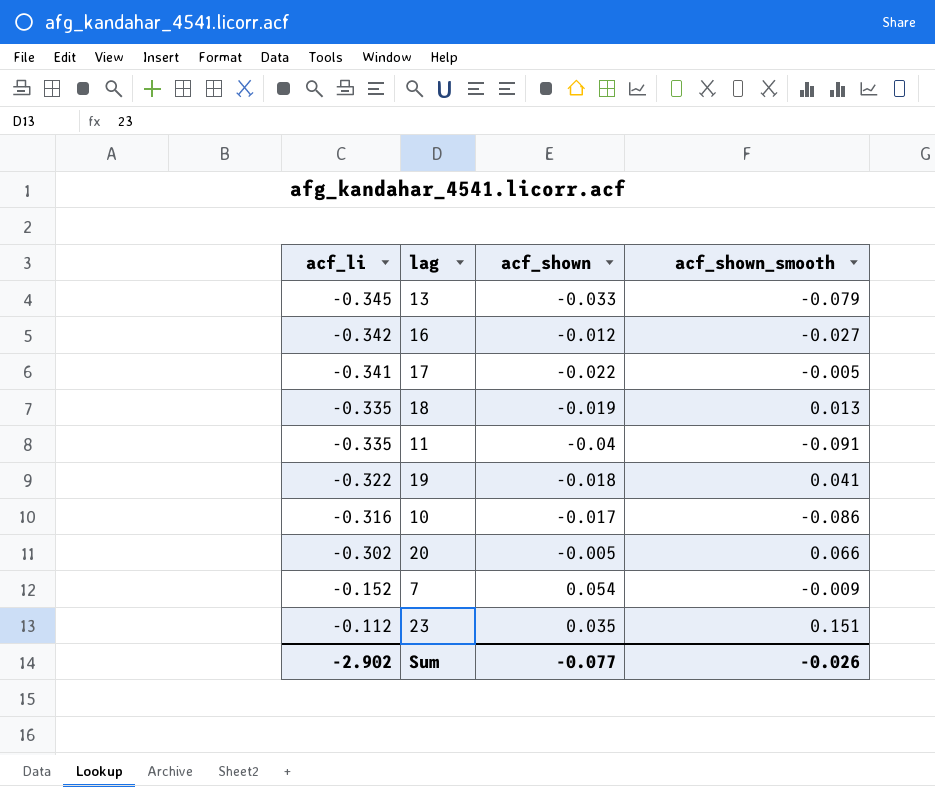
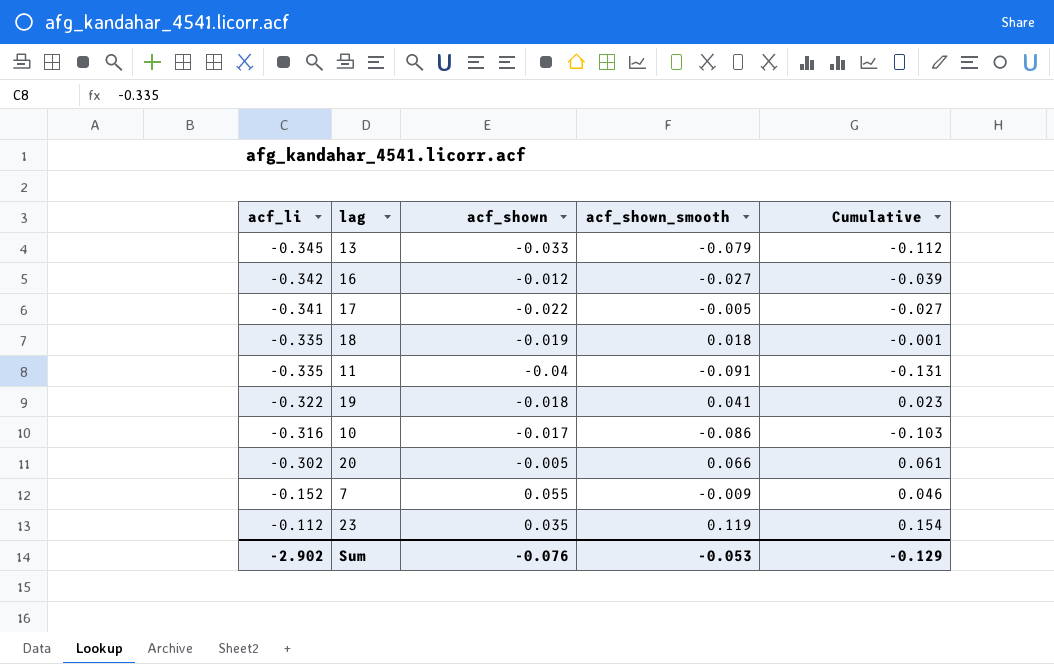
column Cumulative | formula: none -> [acf_shown] + [acf_shown_smooth]
18 | acf_shown_smooth: 0.013 -> 0.018
7 | acf_shown: 0.054 -> 0.055
23 | acf_shown_smooth: 0.151 -> 0.119
Sum | acf_shown: -0.077 -> -0.076
Sum | acf_shown_smooth: -0.026 -> -0.053

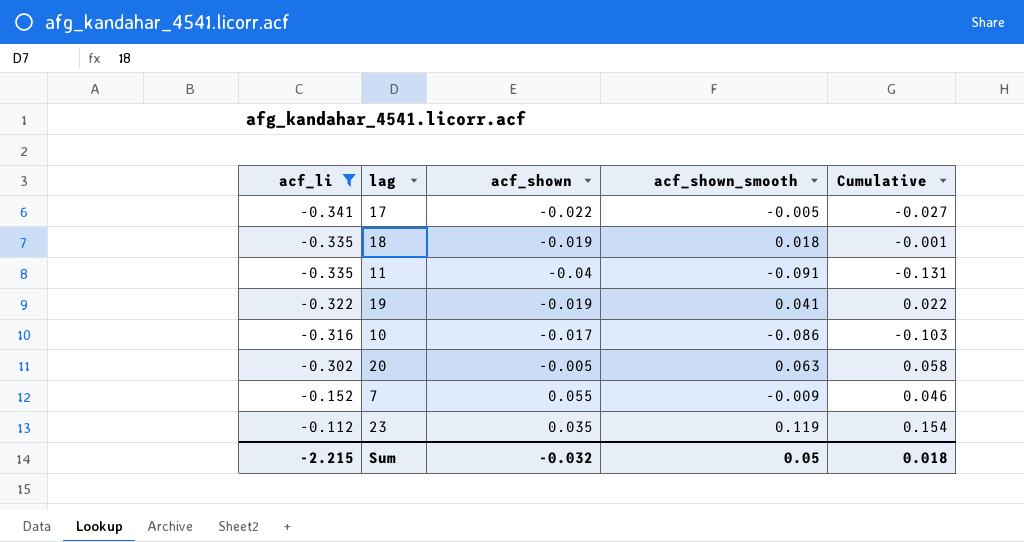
filter: none -> acf_li >= -0.341
19 | acf_shown: -0.018 -> -0.019
19 | Cumulative: 0.023 -> 0.022
20 | acf_shown_smooth: 0.066 -> 0.063
20 | Cumulative: 0.061 -> 0.058
Sum | acf_li: -2.902 -> -2.215
Sum | acf_shown: -0.076 -> -0.032
Sum | acf_shown_smooth: -0.053 -> 0.05
Sum | Cumulative: -0.129 -> 0.018

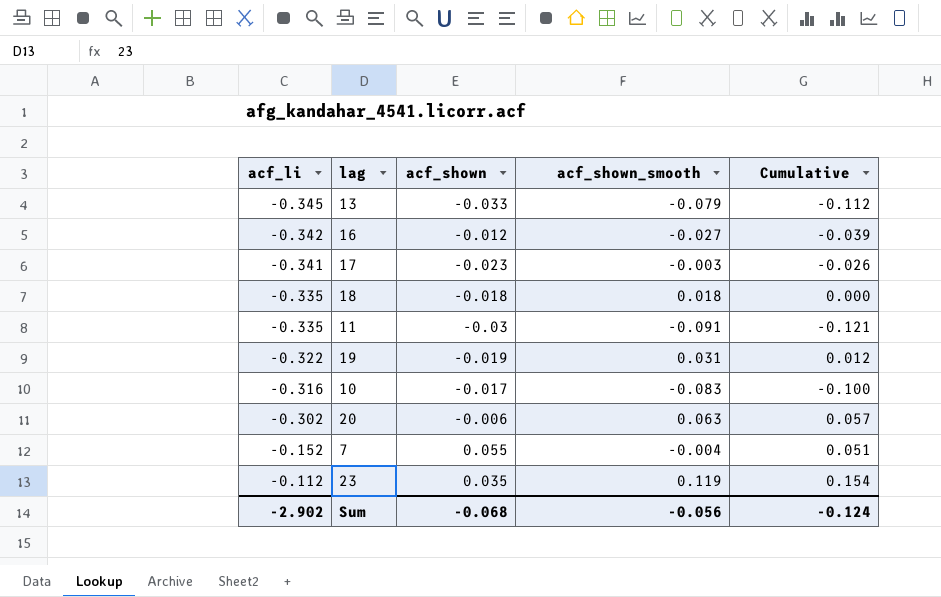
filter: acf_li >= -0.341 -> none
17 | acf_shown: -0.022 -> -0.023
17 | acf_shown_smooth: -0.005 -> -0.003
17 | Cumulative: -0.027 -> -0.026
18 | acf_shown: -0.019 -> -0.018
18 | Cumulative: -0.001 -> 0.000
11 | acf_shown: -0.04 -> -0.03
11 | Cumulative: -0.131 -> -0.121
19 | acf_shown_smooth: 0.041 -> 0.031
19 | Cumulative: 0.022 -> 0.012
10 | acf_shown_smooth: -0.086 -> -0.083
10 | Cumulative: -0.103 -> -0.100
20 | acf_shown: -0.005 -> -0.006
20 | Cumulative: 0.058 -> 0.057
7 | acf_shown_smooth: -0.009 -> -0.004
7 | Cumulative: 0.046 -> 0.051
Sum | acf_li: -2.215 -> -2.902
Sum | acf_shown: -0.032 -> -0.068
Sum | acf_shown_smooth: 0.05 -> -0.056
Sum | Cumulative: 0.018 -> -0.124

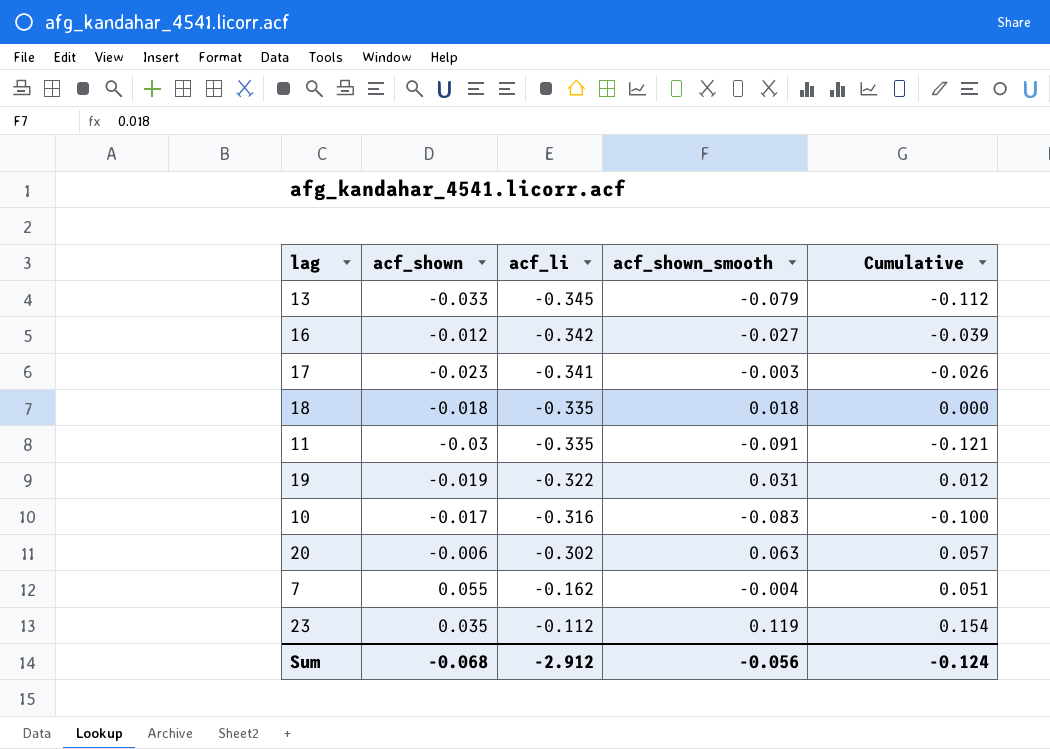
column acf_li | position: 1 -> 3
7 | acf_li: -0.152 -> -0.162
Sum | acf_li: -2.902 -> -2.912

